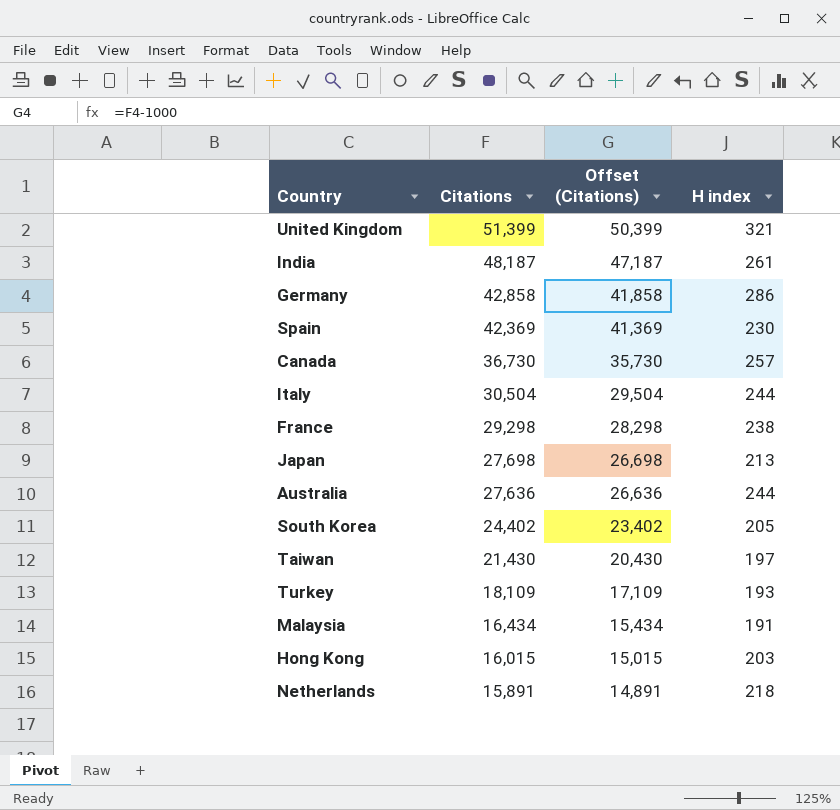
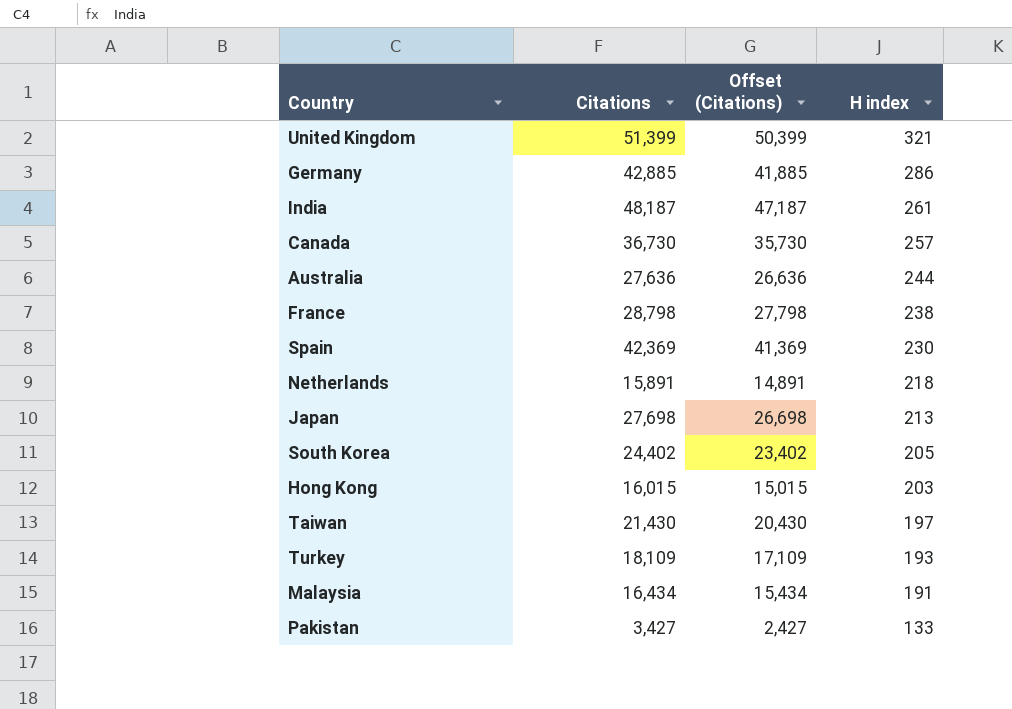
row order: Citations descending -> H index descending
row Italy: 30,504 | 29,504 | 244 -> none
Germany | Citations: 42,858 -> 42,885
Germany | Offset (Citations): 41,858 -> 41,885
France | Citations: 29,298 -> 28,798
France | Offset (Citations): 28,298 -> 27,798
row Pakistan: none -> 3,427 | 2,427 | 133

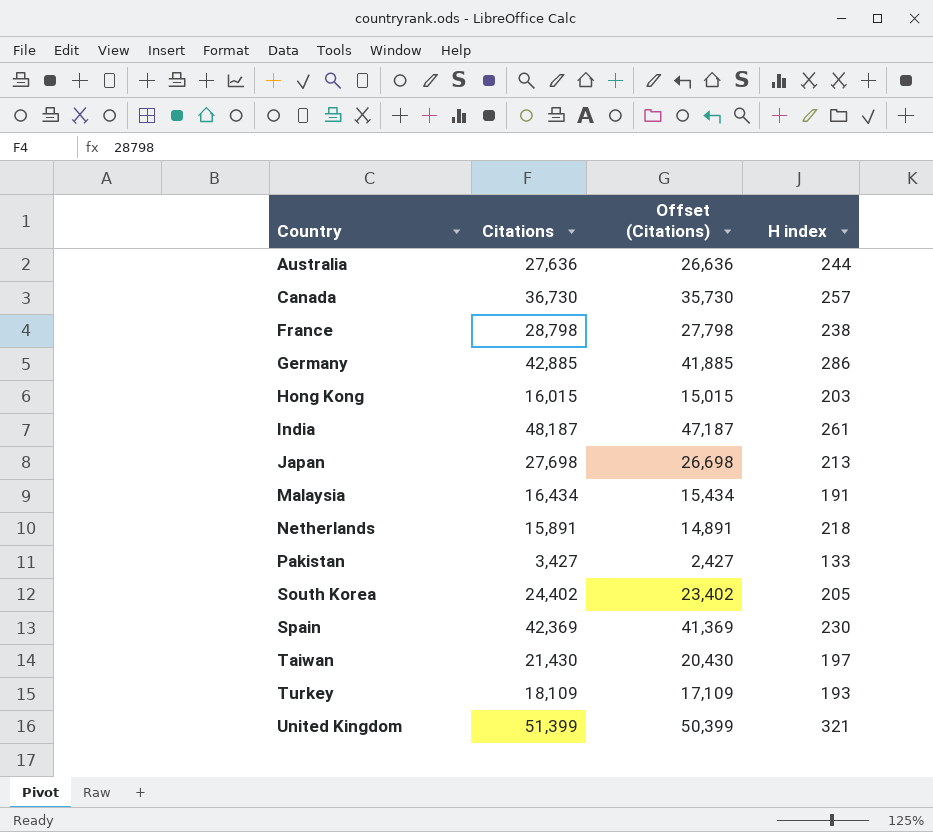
row order: H index descending -> Country ascending

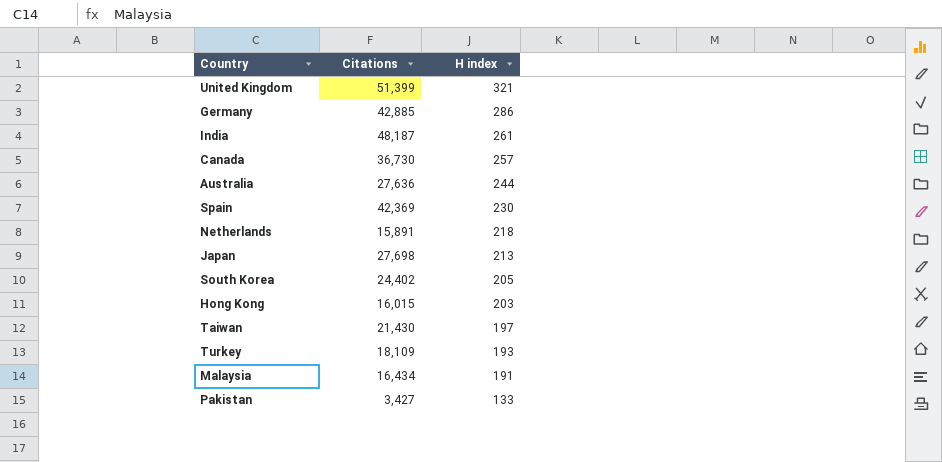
row order: Country ascending -> H index descending
column Offset (Citations) | formula: [Citations] - 1000 -> none
row France: 28,798 | 27,798 | 238 -> none

